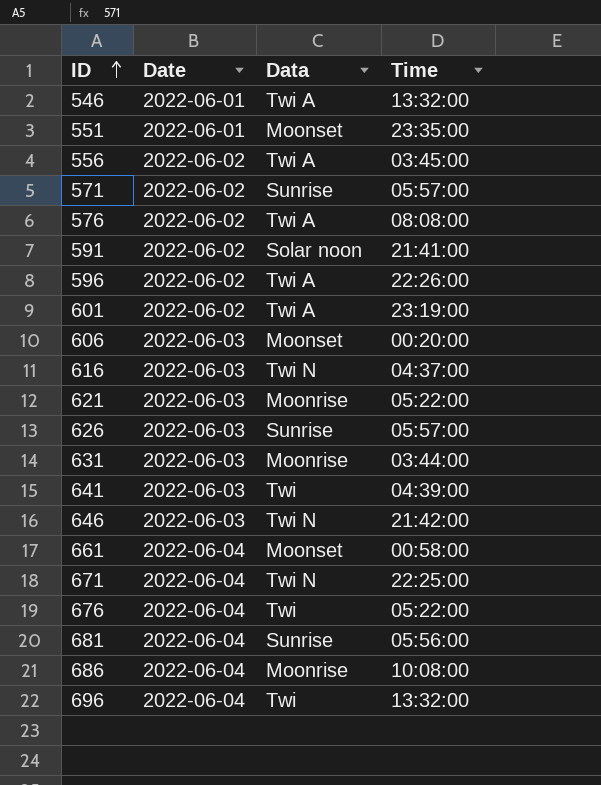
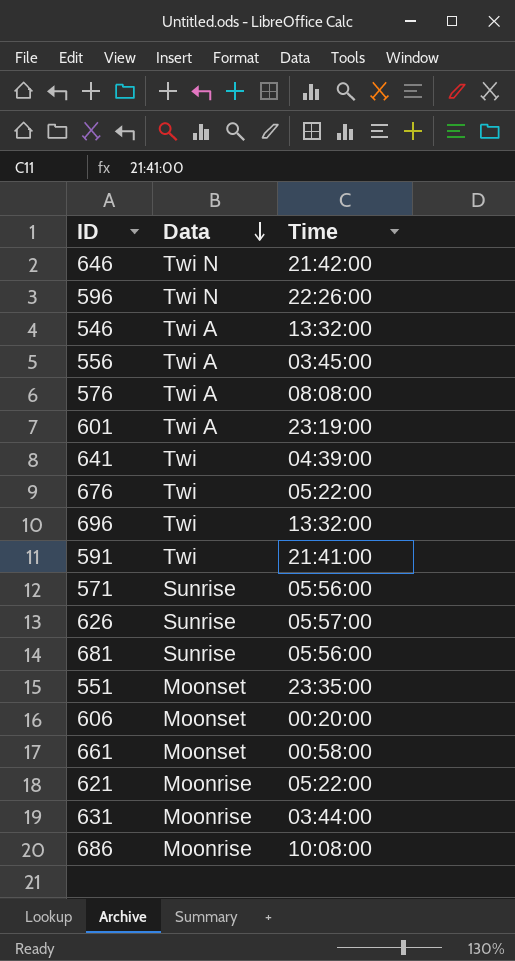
row order: ID ascending -> Data descending
column Date | position: 2 -> none
row 616: 2022-06-03 | Twi N | 04:37:00 -> none
row 671: 2022-06-04 | Twi N | 22:25:00 -> none
596 | Data: Twi A -> Twi N
591 | Data: Solar noon -> Twi
571 | Time: 05:57:00 -> 05:56:00

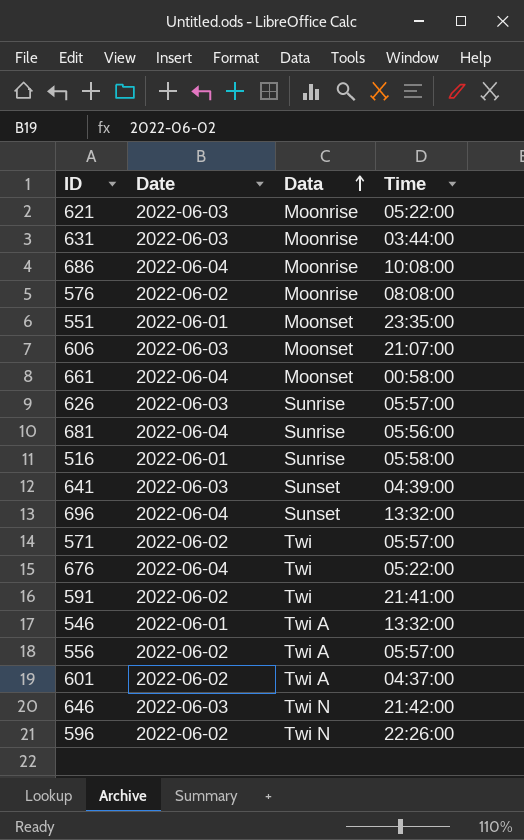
row order: Data descending -> Data ascending
column Date | position: none -> 2
576 | Data: Twi A -> Moonrise
606 | Time: 00:20:00 -> 21:07:00
row 516: none -> 2022-06-01 | Sunrise | 05:58:00
641 | Data: Twi -> Sunset
696 | Data: Twi -> Sunset
571 | Data: Sunrise -> Twi
571 | Time: 05:56:00 -> 05:57:00
556 | Time: 03:45:00 -> 05:57:00
601 | Time: 23:19:00 -> 04:37:00

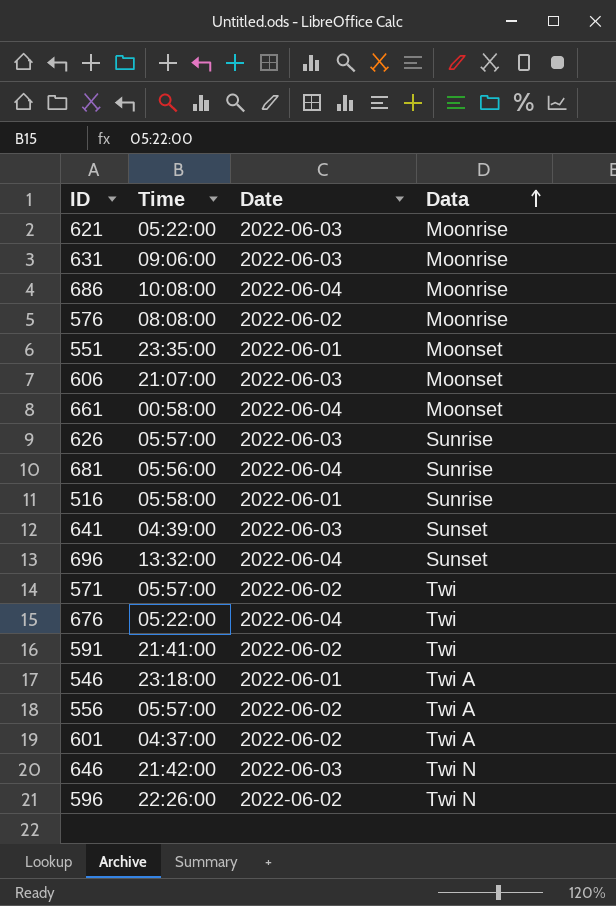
column Time | position: 4 -> 2
631 | Time: 03:44:00 -> 09:06:00
546 | Time: 13:32:00 -> 23:18:00

